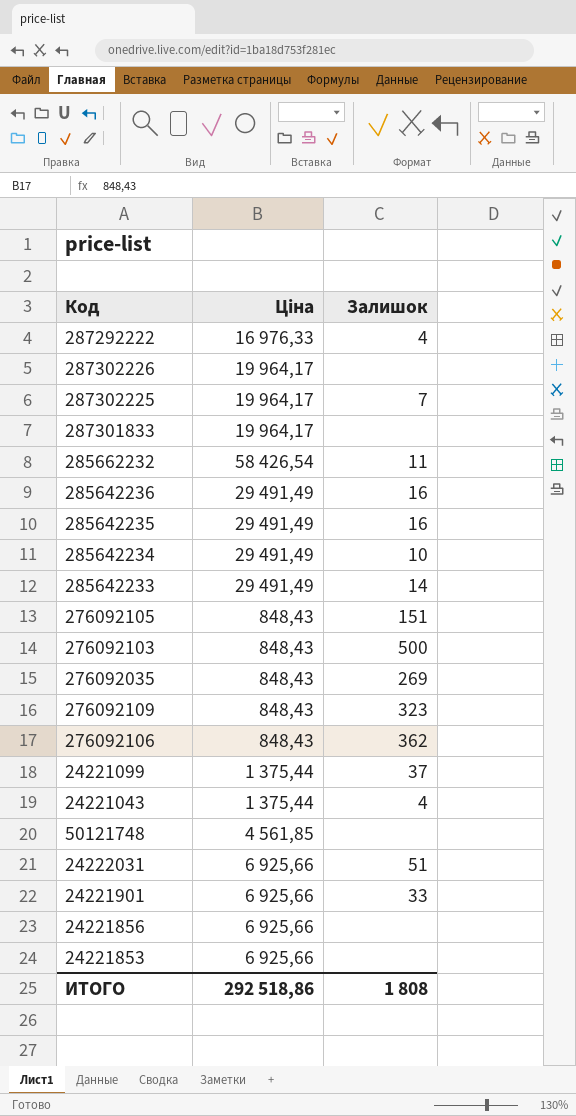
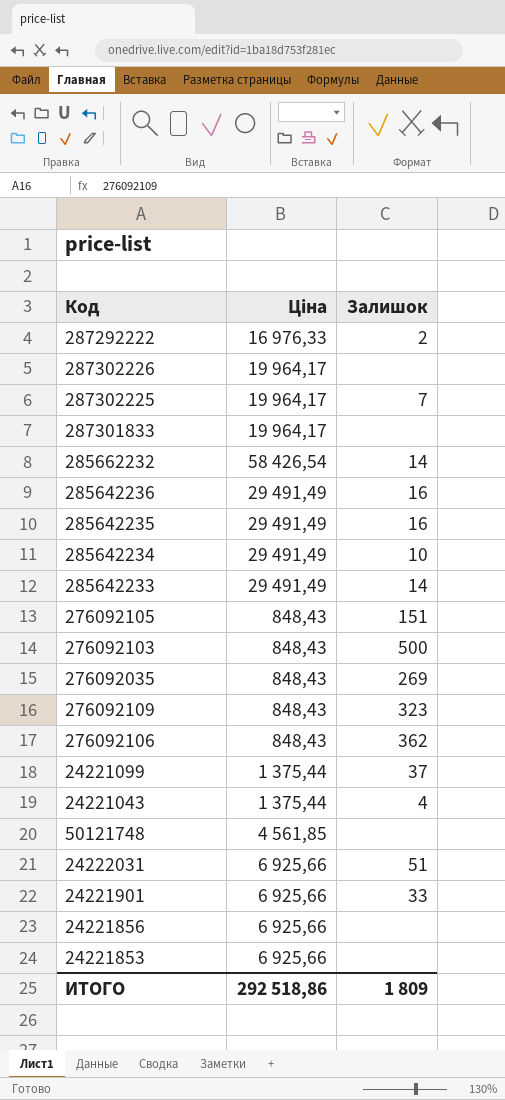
287292222 | Залишок: 4 -> 2
285662232 | Залишок: 11 -> 14
ИТОГО | Залишок: 1 808 -> 1 809

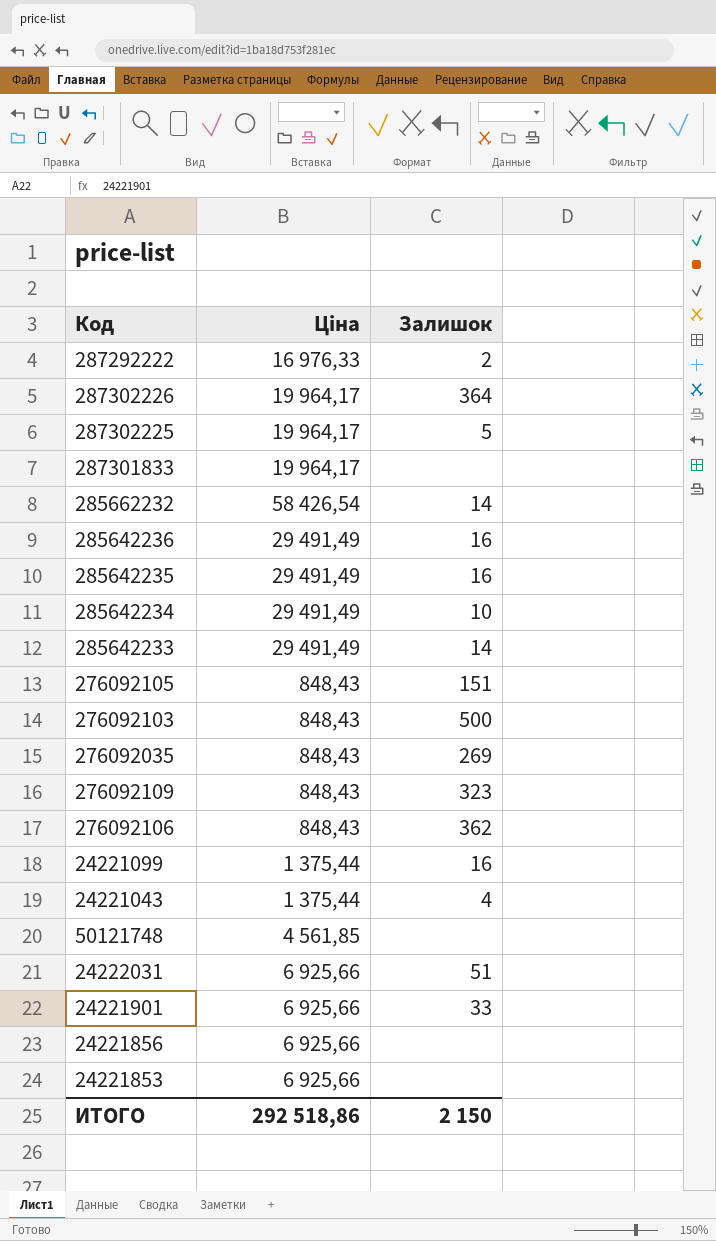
287302226 | Залишок: none -> 364
287302225 | Залишок: 7 -> 5
24221099 | Залишок: 37 -> 16
ИТОГО | Залишок: 1 809 -> 2 150

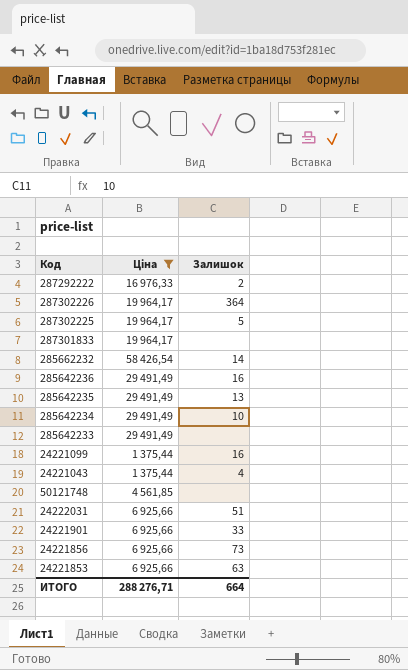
filter: none -> Ціна != 848,43
285642235 | Залишок: 16 -> 13
285642233 | Залишок: 14 -> none
24221856 | Залишок: none -> 73
24221853 | Залишок: none -> 63
ИТОГО | Ціна: 292 518,86 -> 288 276,71
ИТОГО | Залишок: 2 150 -> 664

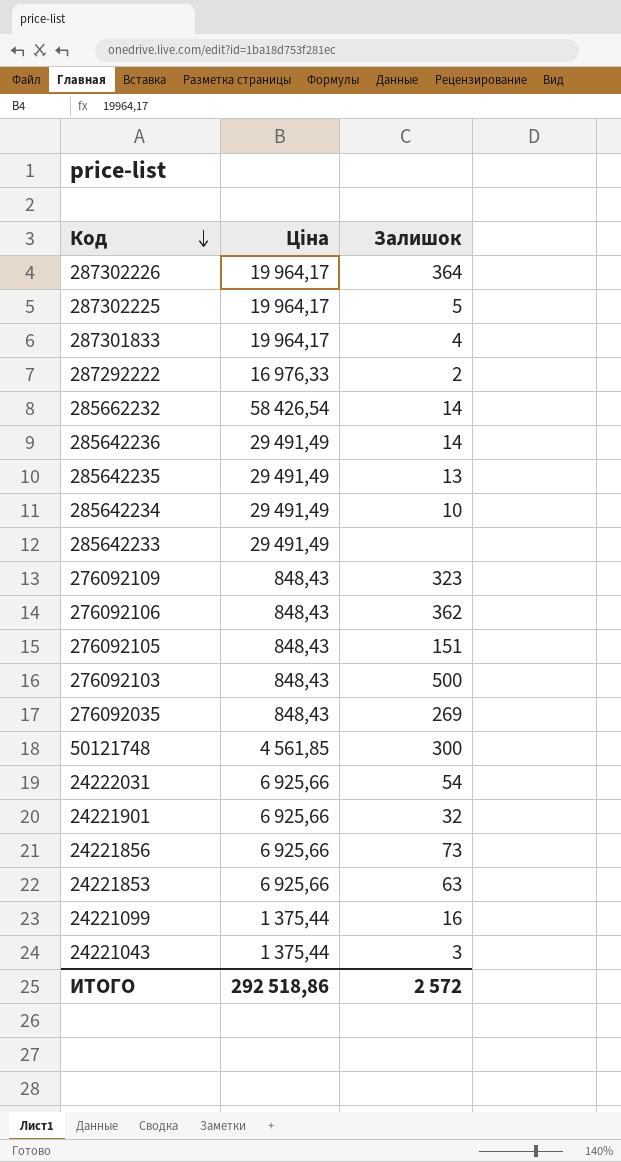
filter: Ціна != 848,43 -> none
row order: none -> Код descending
287301833 | Залишок: none -> 4
285642236 | Залишок: 16 -> 14
50121748 | Залишок: none -> 300
24222031 | Залишок: 51 -> 54
24221901 | Залишок: 33 -> 32
24221043 | Залишок: 4 -> 3
ИТОГО | Ціна: 288 276,71 -> 292 518,86
ИТОГО | Залишок: 664 -> 2 572

